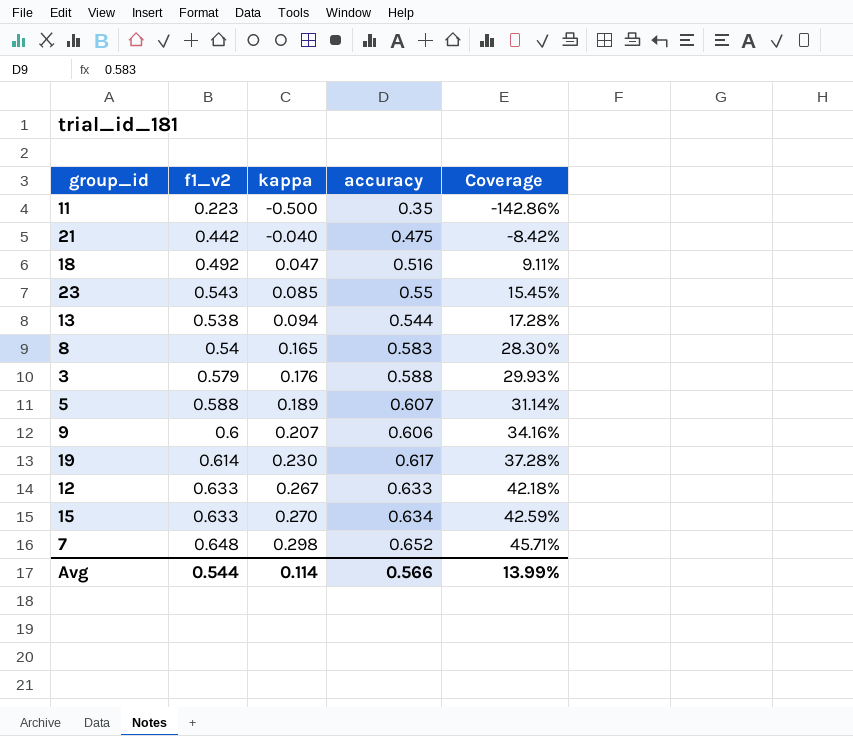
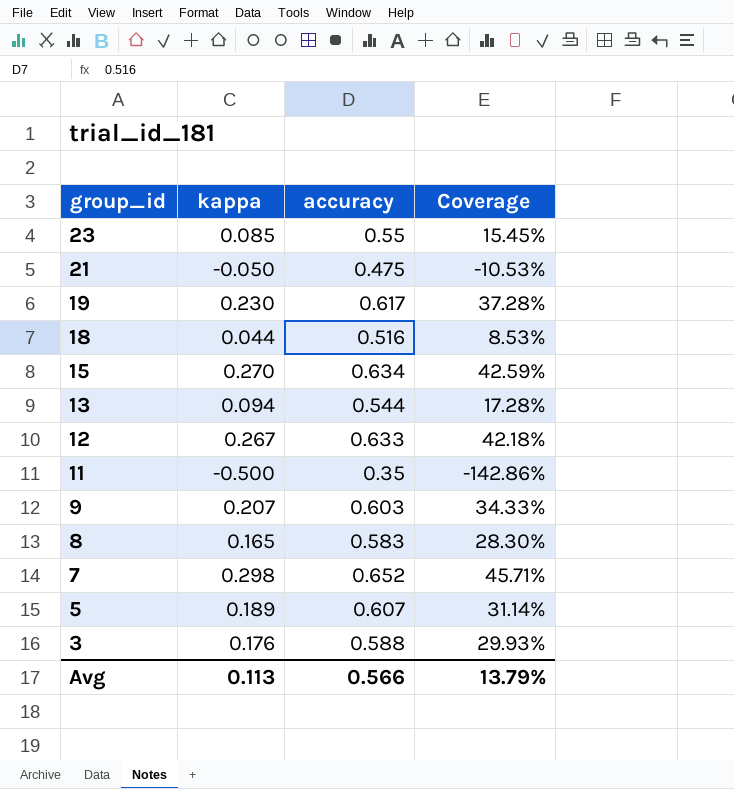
row order: kappa ascending -> group_id descending
column f1_v2 | position: 2 -> none
21 | kappa: -0.040 -> -0.050
21 | Coverage: -8.42% -> -10.53%
18 | kappa: 0.047 -> 0.044
18 | Coverage: 9.11% -> 8.53%
9 | accuracy: 0.606 -> 0.603
9 | Coverage: 34.16% -> 34.33%
Avg | kappa: 0.114 -> 0.113
Avg | Coverage: 13.99% -> 13.79%

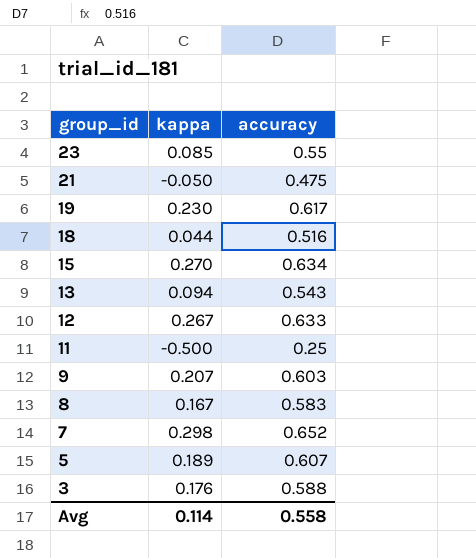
column Coverage | formula: [kappa] / [accuracy] -> none
13 | accuracy: 0.544 -> 0.543
11 | accuracy: 0.35 -> 0.25
8 | kappa: 0.165 -> 0.167
Avg | kappa: 0.113 -> 0.114
Avg | accuracy: 0.566 -> 0.558

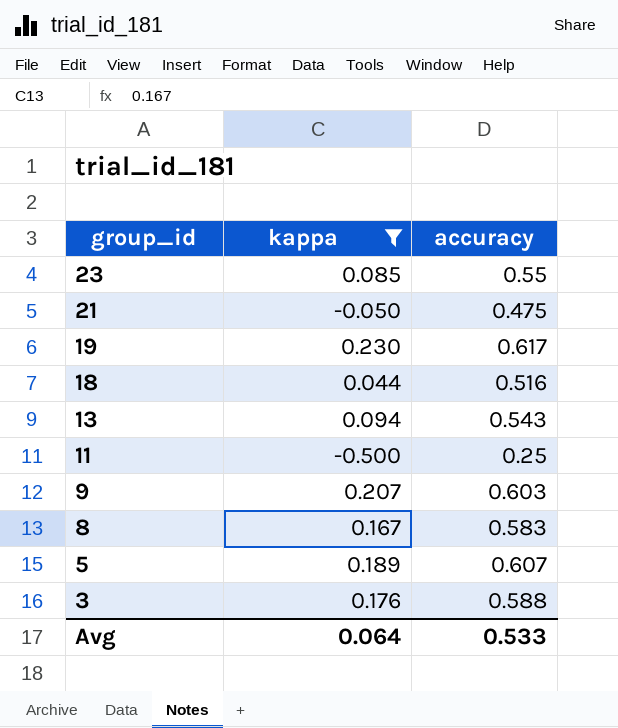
filter: none -> kappa <= 0.230
Avg | kappa: 0.114 -> 0.064
Avg | accuracy: 0.558 -> 0.533

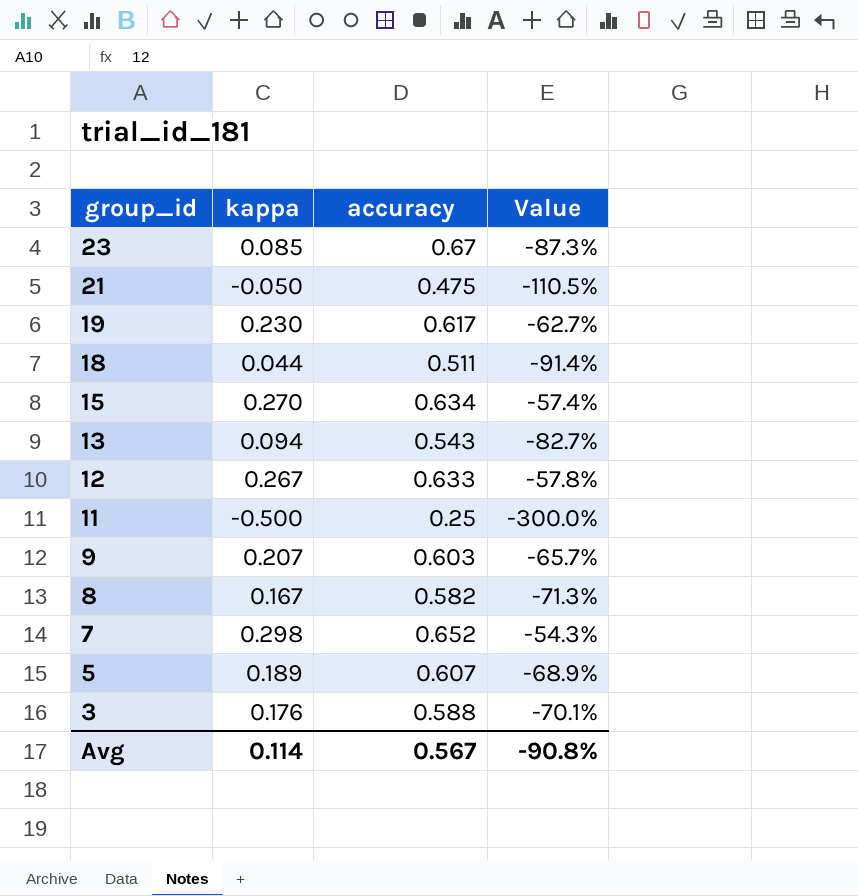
filter: kappa <= 0.230 -> none
column Value | formula: none -> ([kappa] - [accuracy]) / [accuracy]
23 | accuracy: 0.55 -> 0.67
18 | accuracy: 0.516 -> 0.511
8 | accuracy: 0.583 -> 0.582
Avg | kappa: 0.064 -> 0.114
Avg | accuracy: 0.533 -> 0.567

